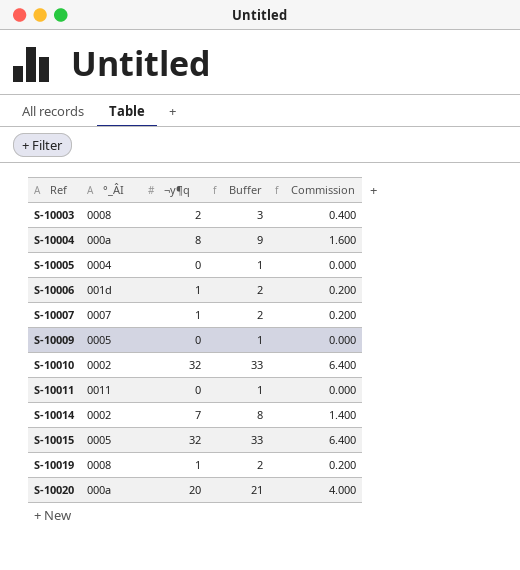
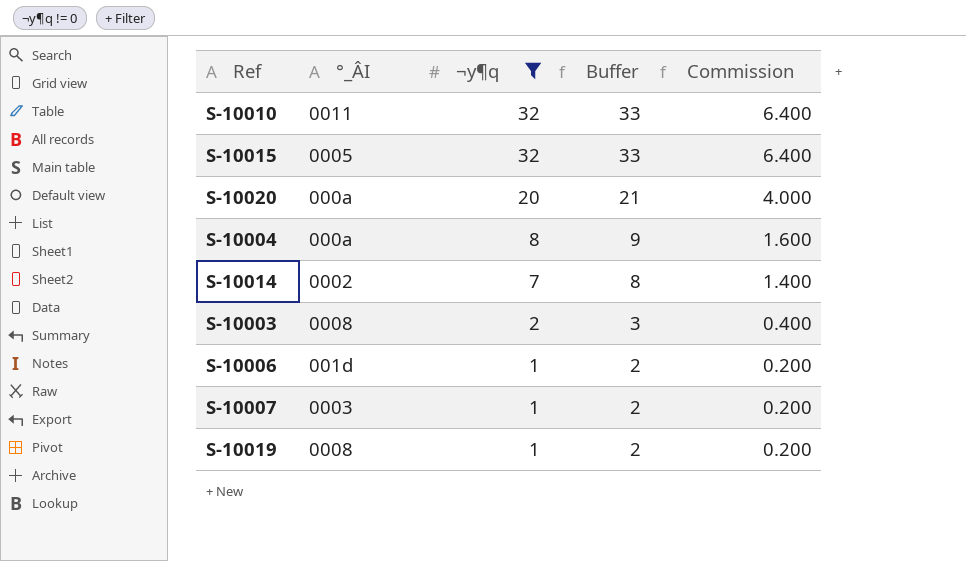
filter: none -> ¬y¶q != 0
row order: Ref ascending -> ¬y¶q descending
S-10010 | °_ÂI: 0002 -> 0011
S-10007 | °_ÂI: 0007 -> 0003

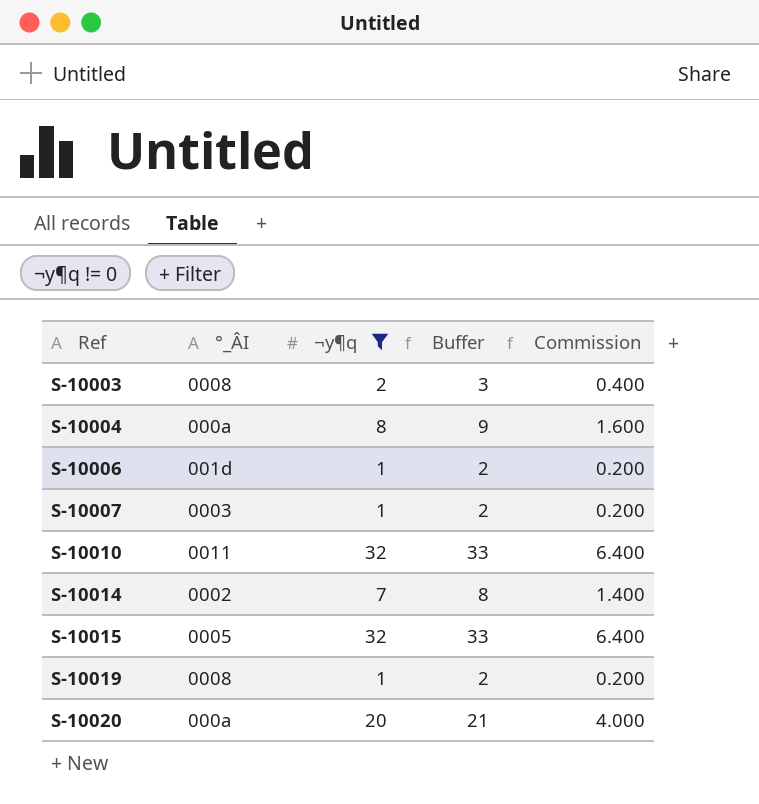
row order: ¬y¶q descending -> Ref ascending

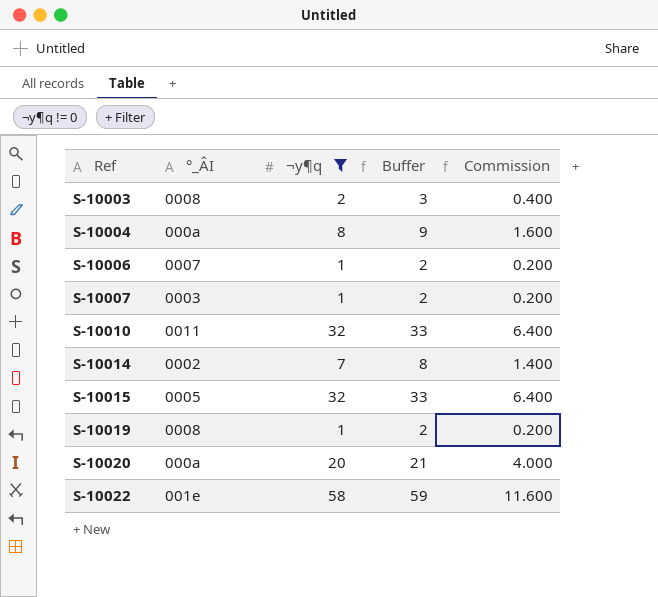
S-10006 | °_ÂI: 001d -> 0007
row S-10022: none -> 001e | 58 | 59 | 11.600

